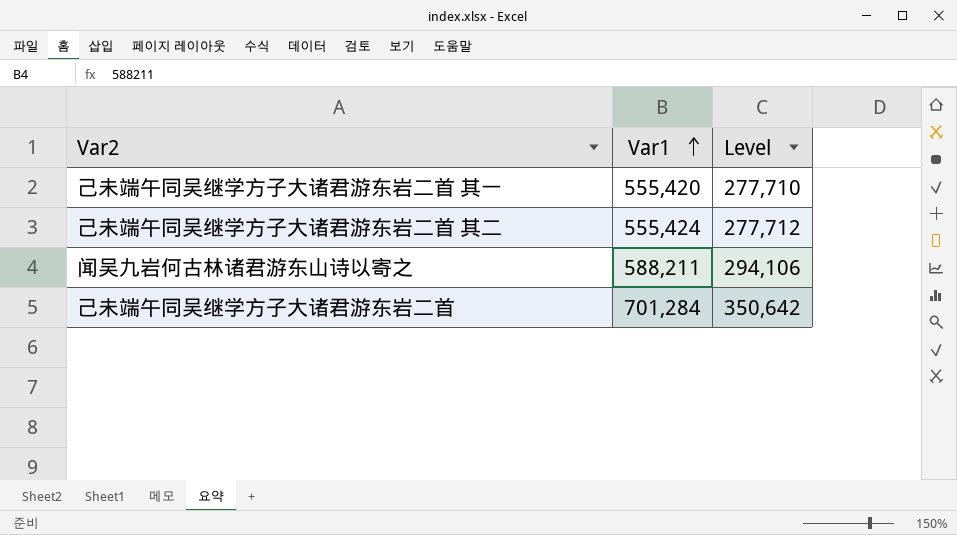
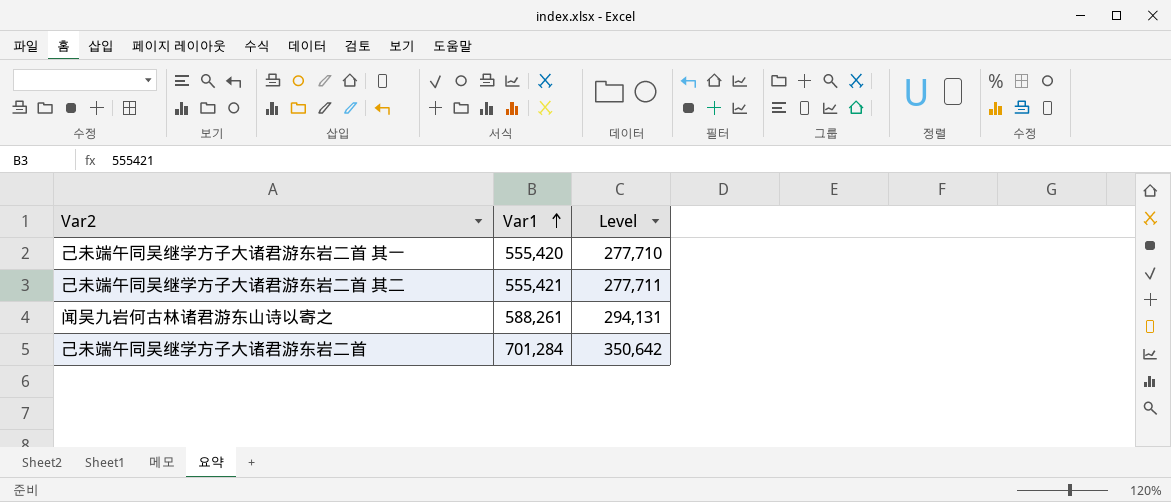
己未端午同吴继学方子大诸君游东岩二首 其二 | Var1: 555,424 -> 555,421
己未端午同吴继学方子大诸君游东岩二首 其二 | Level: 277,712 -> 277,711
闻吴九岩何古林诸君游东山诗以寄之 | Var1: 588,211 -> 588,261
闻吴九岩何古林诸君游东山诗以寄之 | Level: 294,106 -> 294,131

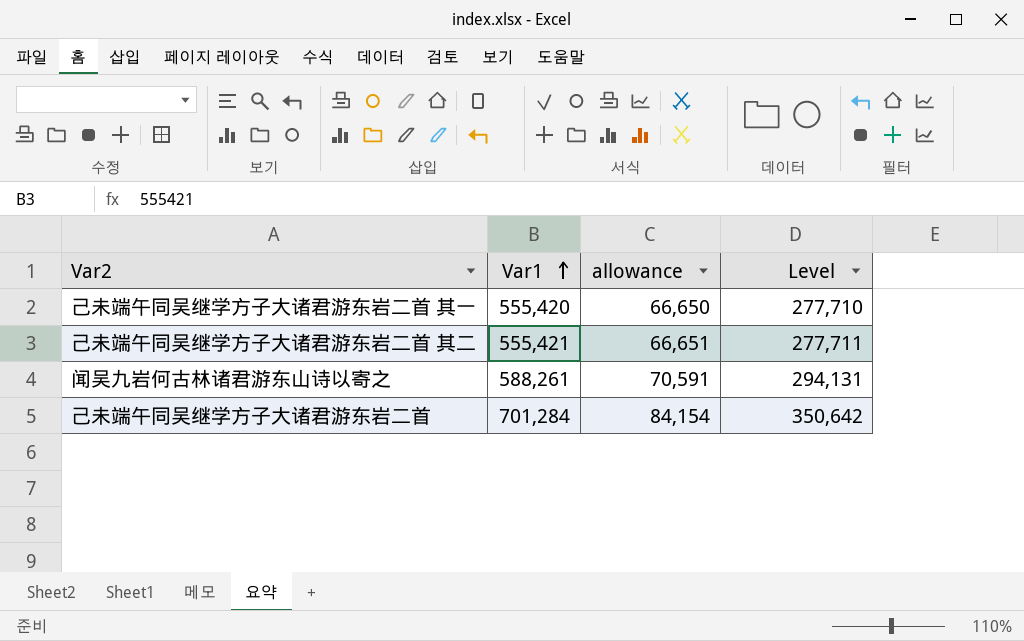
column allowance | formula: none -> [Var1] * 0.12

